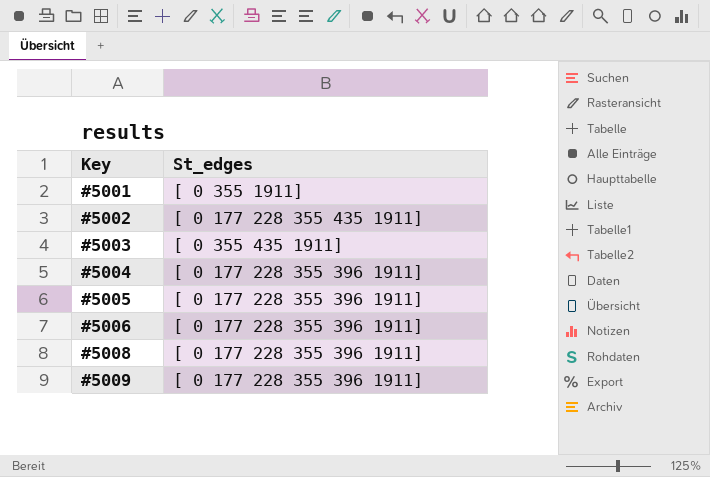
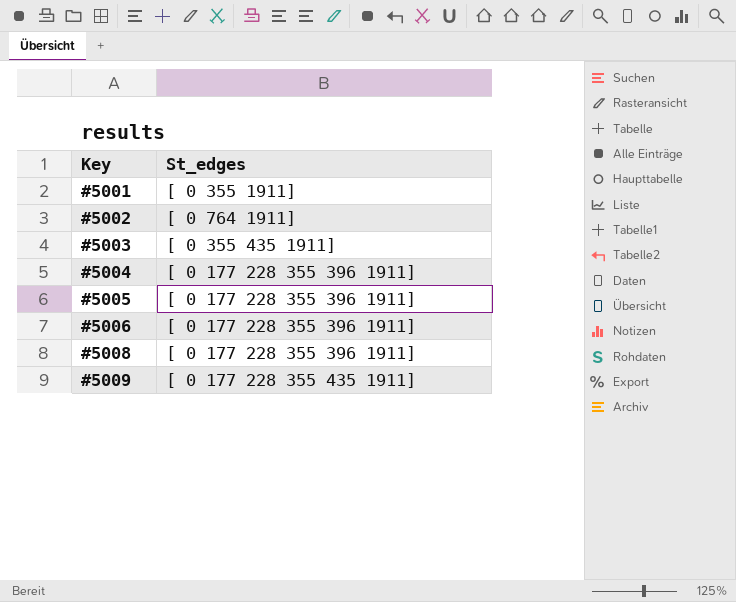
#5002 | St_edges: [ 0 177 228 355 435 1911] -> [ 0 764 1911]
#5009 | St_edges: [ 0 177 228 355 396 1911] -> [ 0 177 228 355 435 1911]

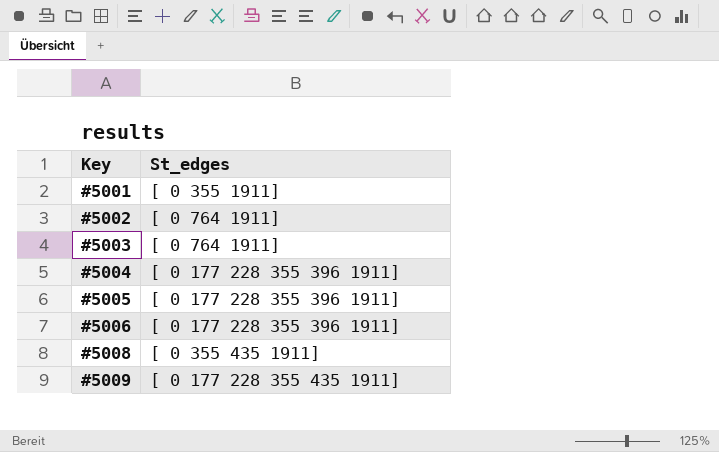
#5003 | St_edges: [ 0 355 435 1911] -> [ 0 764 1911]
#5008 | St_edges: [ 0 177 228 355 396 1911] -> [ 0 355 435 1911]

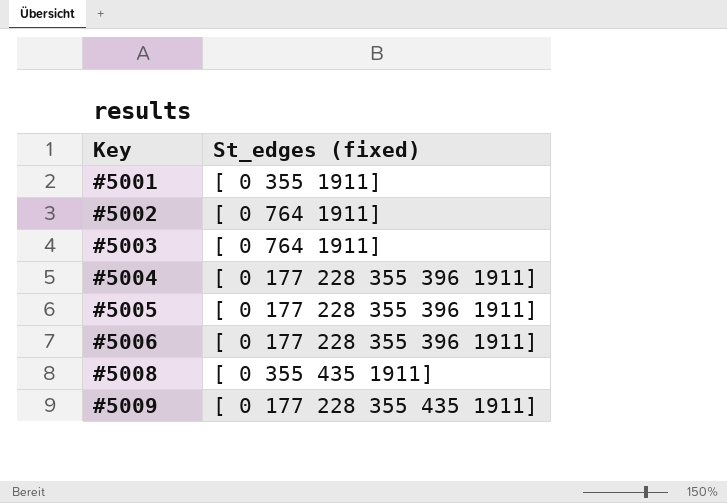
column name: St_edges -> St_edges (fixed)

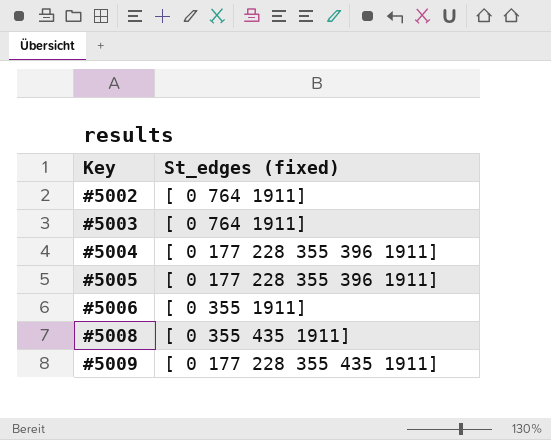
row #5001: [ 0 355 1911] -> none
#5006 | St_edges (fixed): [ 0 177 228 355 396 1911] -> [ 0 355 1911]

